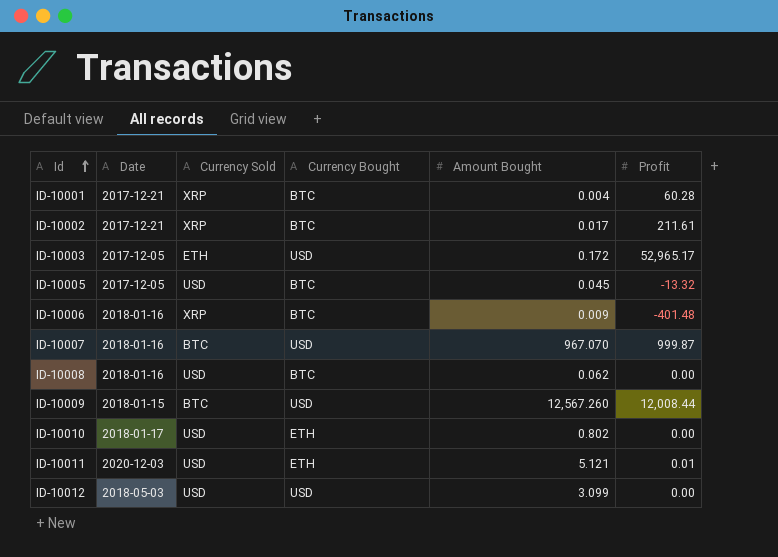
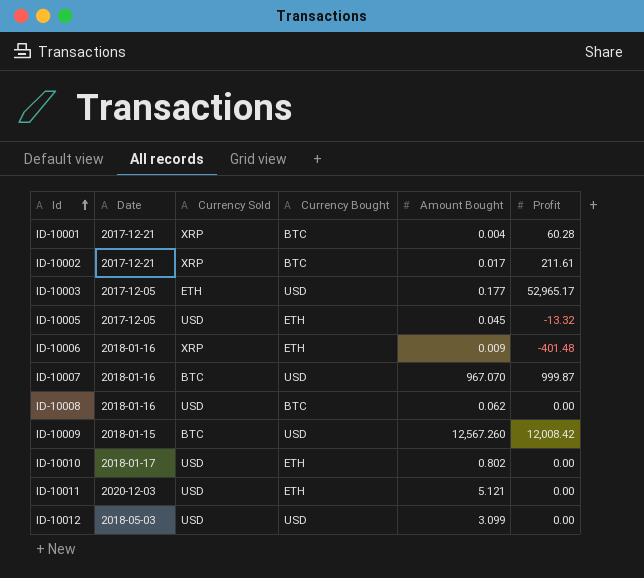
ID-10003 | Amount Bought: 0.172 -> 0.177
ID-10005 | Currency Bought: BTC -> ETH
ID-10006 | Currency Bought: BTC -> ETH
ID-10009 | Profit: 12,008.44 -> 12,008.42
ID-10011 | Profit: 0.01 -> 0.00

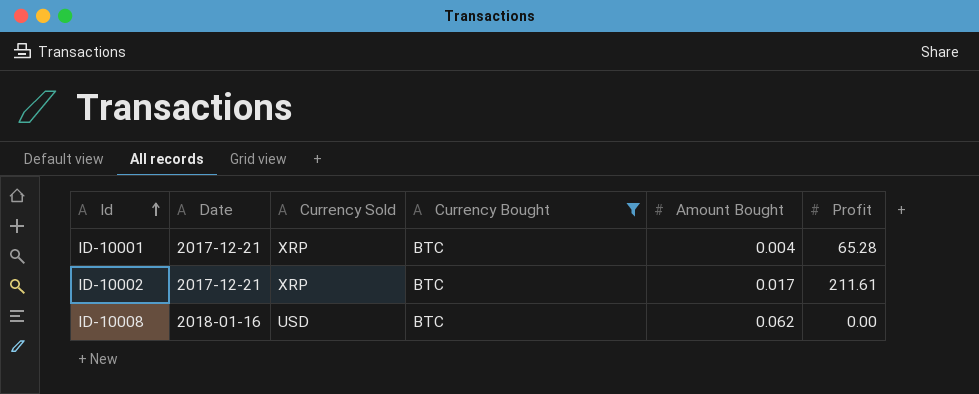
filter: none -> Currency Bought = BTC
ID-10001 | Profit: 60.28 -> 65.28

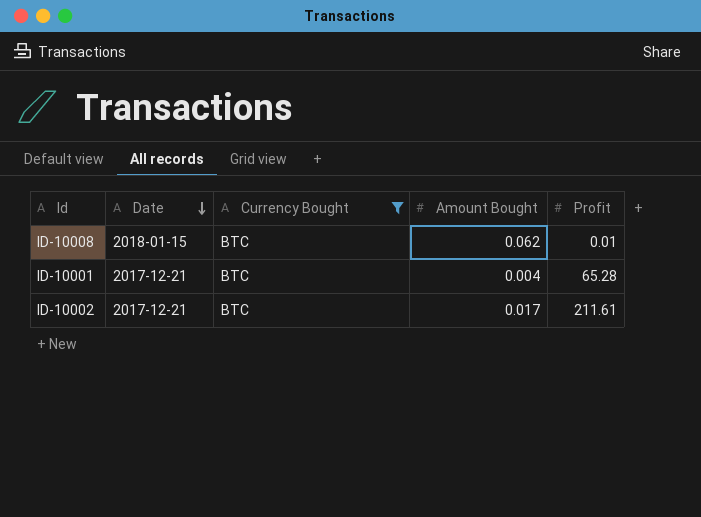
row order: Id ascending -> Date descending
column Currency Sold | position: 3 -> none
ID-10008 | Date: 2018-01-16 -> 2018-01-15
ID-10008 | Profit: 0.00 -> 0.01

